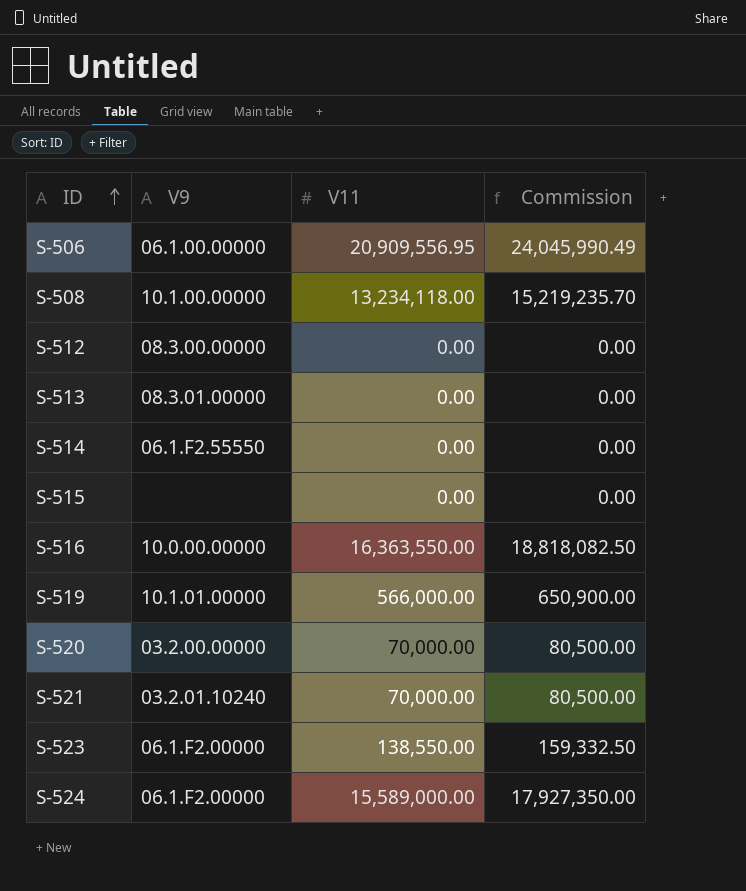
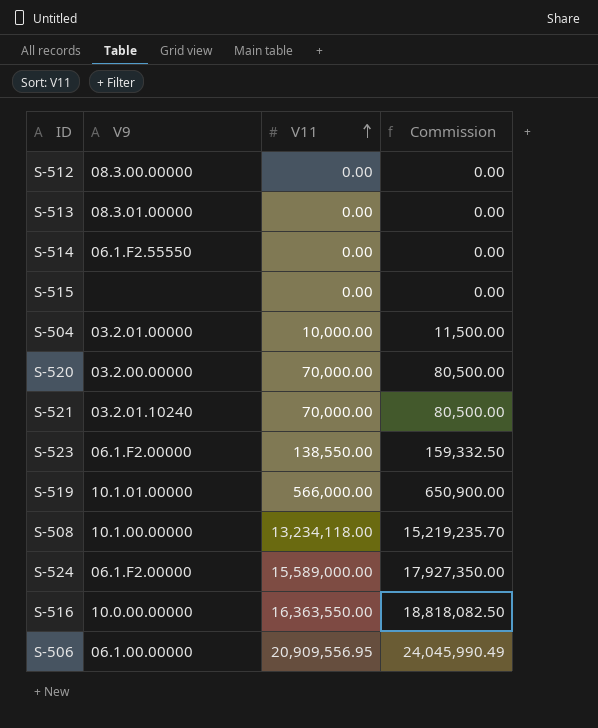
row order: ID ascending -> V11 ascending
row S-504: none -> 03.2.01.00000 | 10,000.00 | 11,500.00

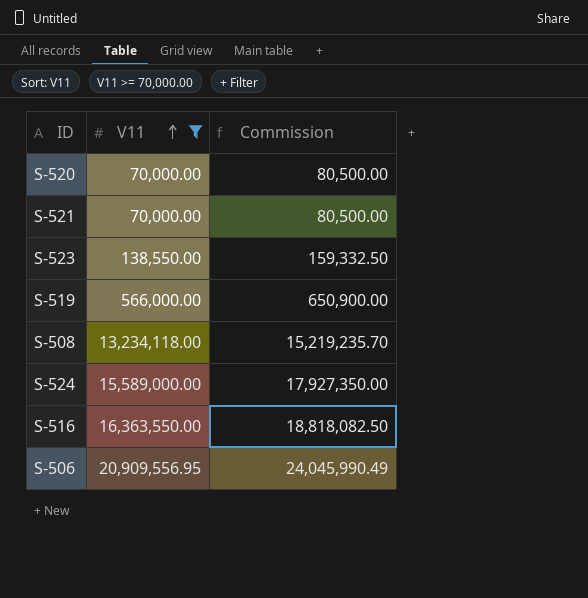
filter: none -> V11 >= 70,000.00
column V9 | position: 2 -> none

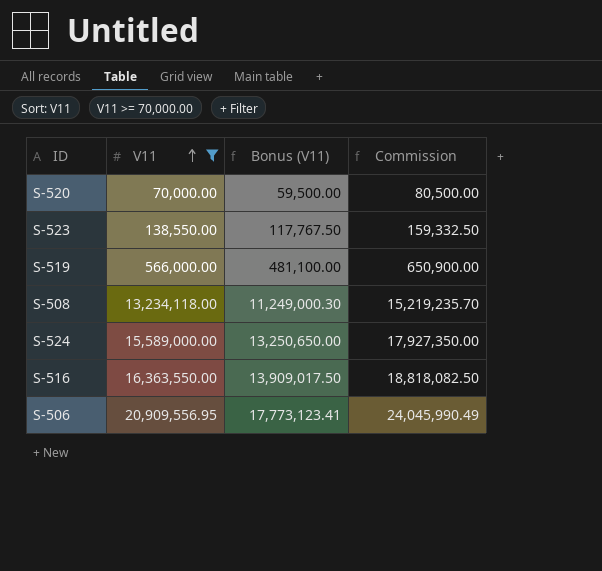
column Bonus (V11) | formula: none -> [V11] * 0.85
row S-521: 70,000.00 | 80,500.00 -> none

